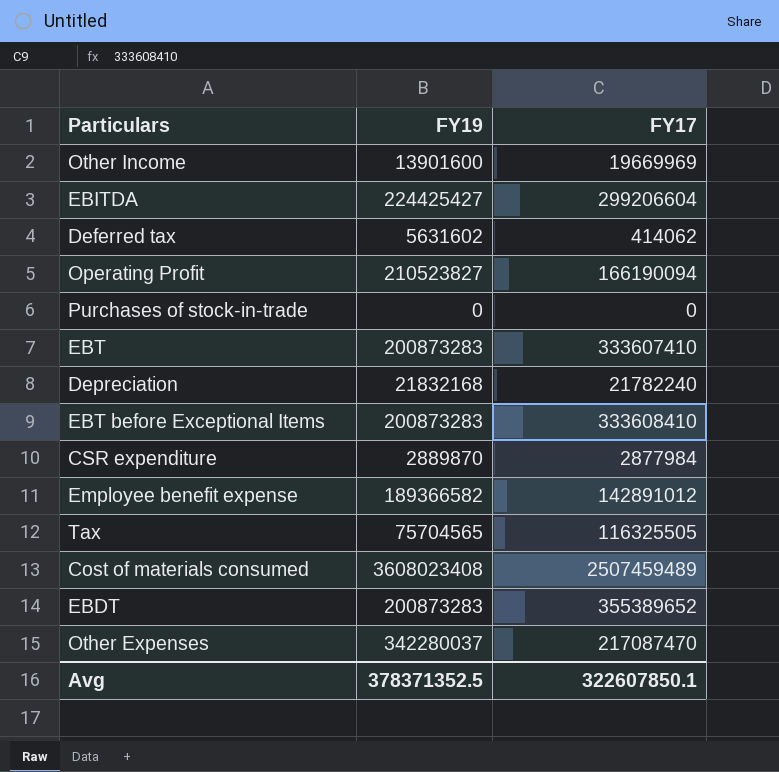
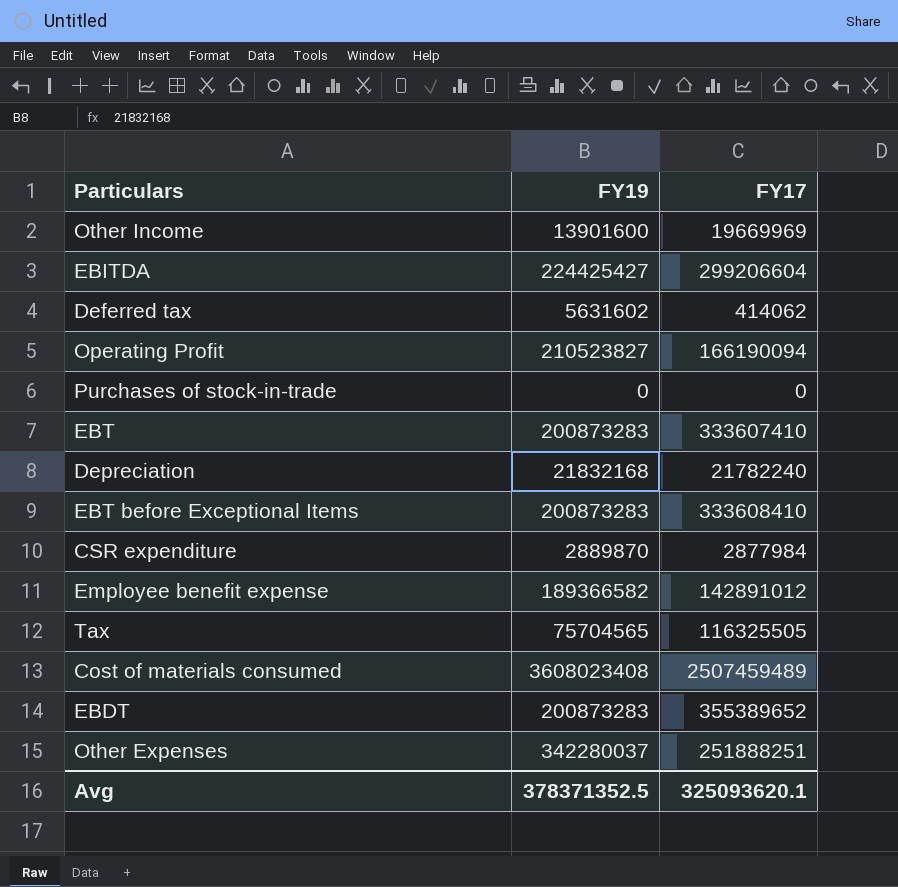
Other Expenses | FY17: 217087470 -> 251888251
Avg | FY17: 322607850.1 -> 325093620.1

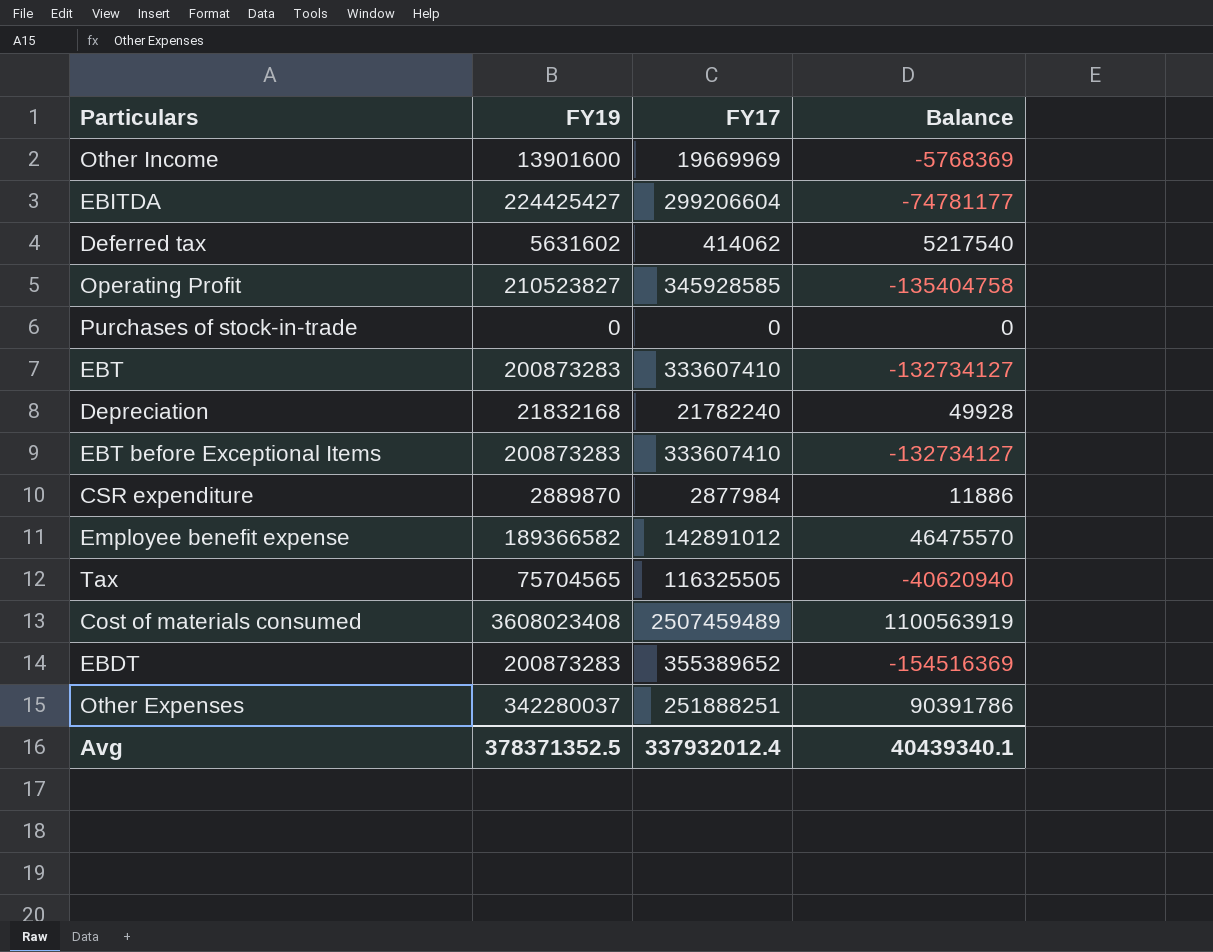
column Balance | formula: none -> [FY19] - [FY17]
Operating Profit | FY17: 166190094 -> 345928585
EBT before Exceptional Items | FY17: 333608410 -> 333607410
Avg | FY17: 325093620.1 -> 337932012.4

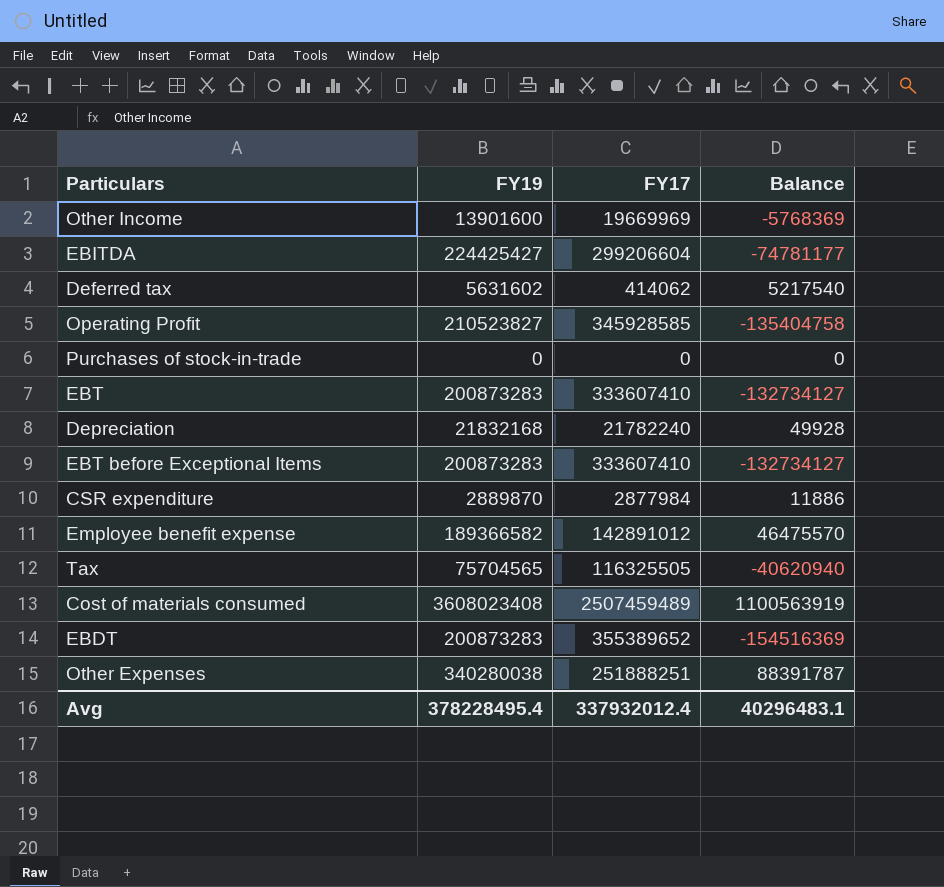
Other Expenses | FY19: 342280037 -> 340280038
Other Expenses | Balance: 90391786 -> 88391787
Avg | FY19: 378371352.5 -> 378228495.4
Avg | Balance: 40439340.1 -> 40296483.1

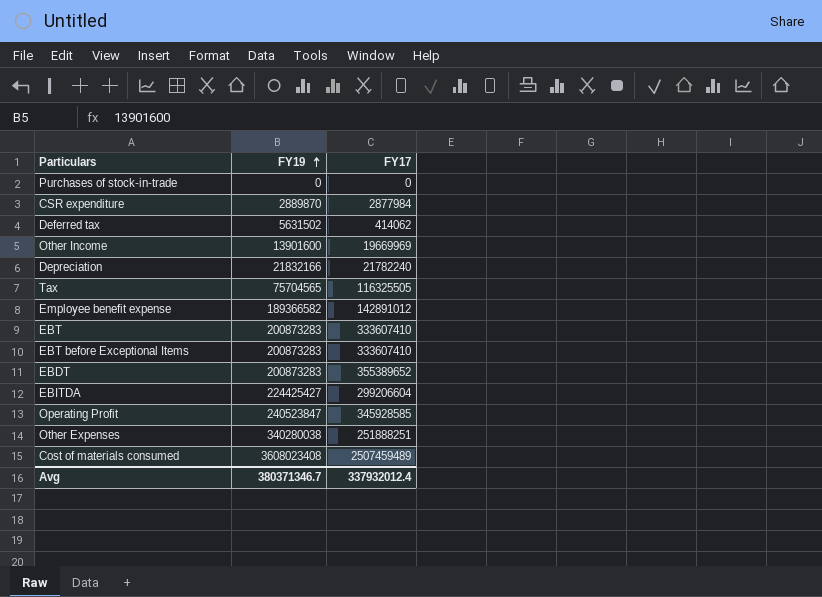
row order: none -> FY19 ascending
column Balance | formula: [FY19] - [FY17] -> none
Deferred tax | FY19: 5631602 -> 5631502
Depreciation | FY19: 21832168 -> 21832166
Operating Profit | FY19: 210523827 -> 240523847
Avg | FY19: 378228495.4 -> 380371346.7

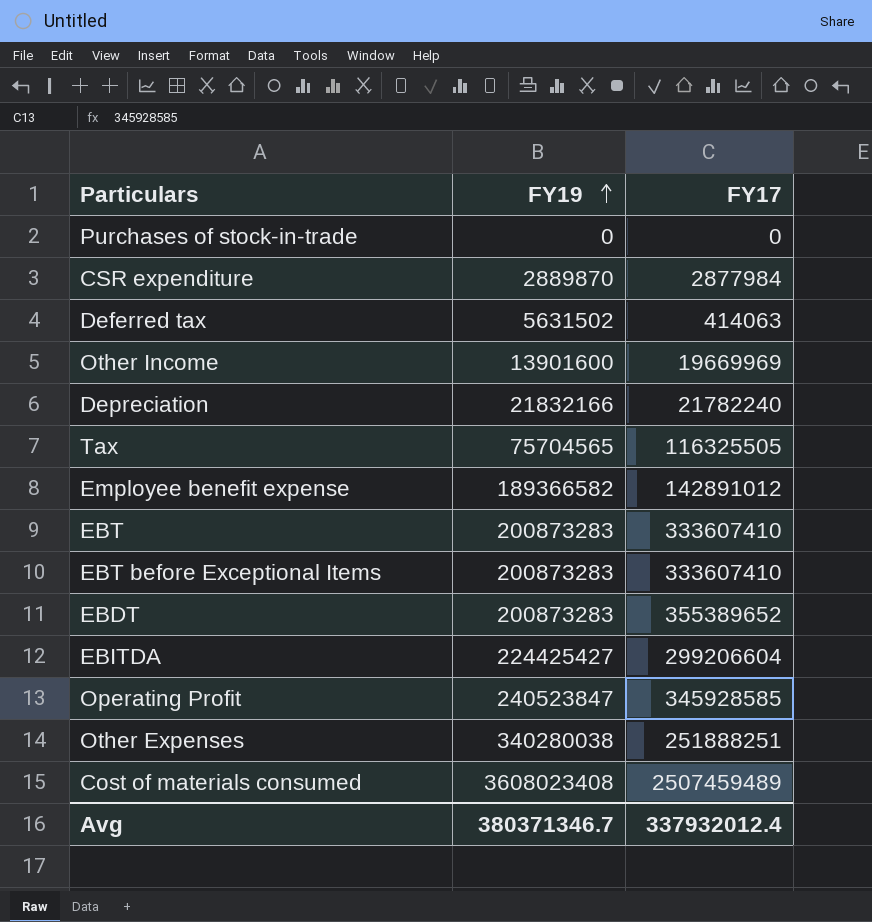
Deferred tax | FY17: 414062 -> 414063

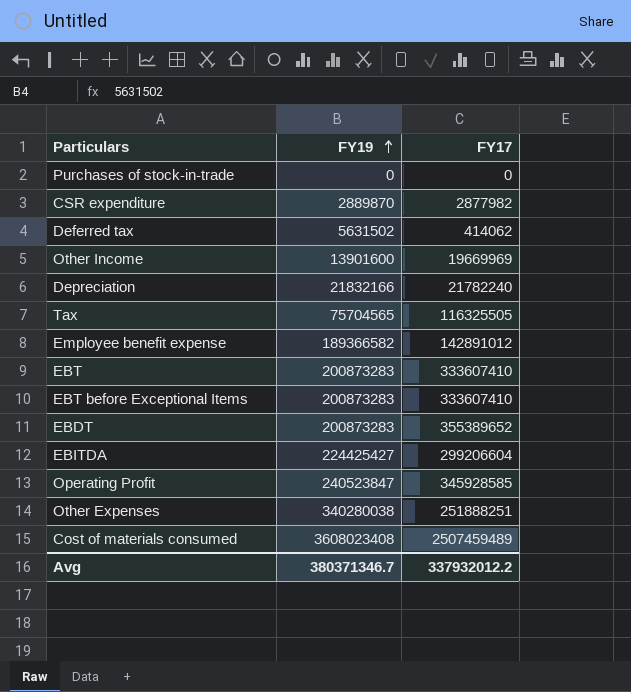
CSR expenditure | FY17: 2877984 -> 2877982
Deferred tax | FY17: 414063 -> 414062
Avg | FY17: 337932012.4 -> 337932012.2

